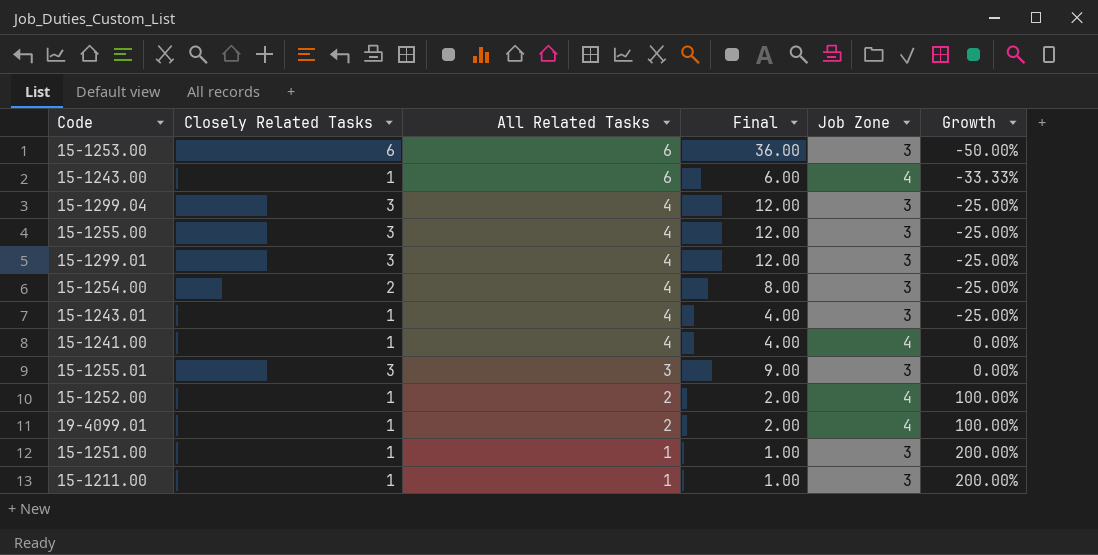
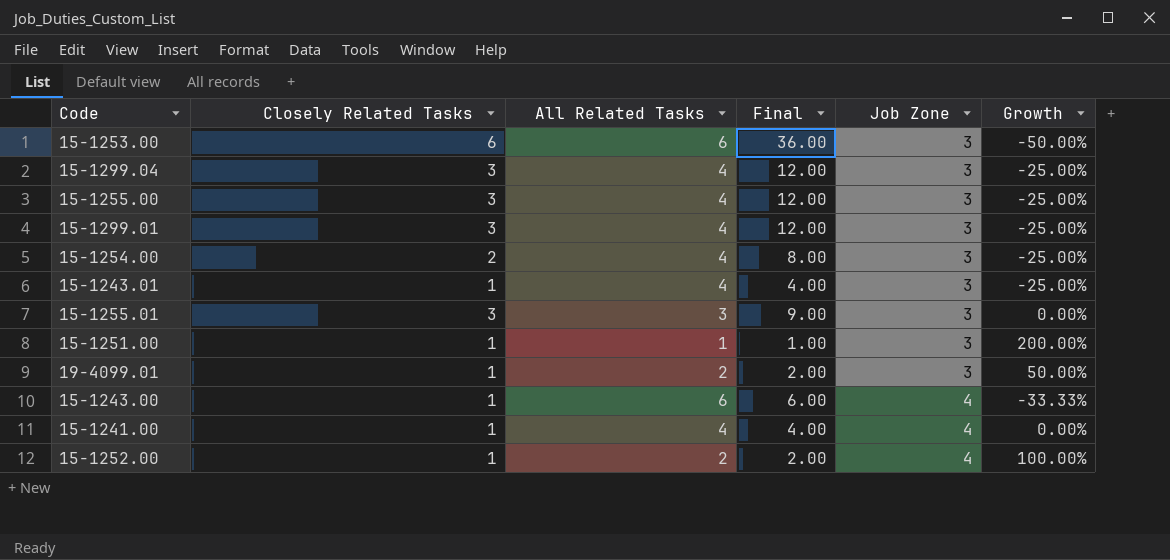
row order: All Related Tasks descending -> Job Zone ascending
row 15-1211.00: 1 | 1 | 1.00 | 3 | 200.00% -> none
19-4099.01 | Job Zone: 4 -> 3
19-4099.01 | Growth: 100.00% -> 50.00%

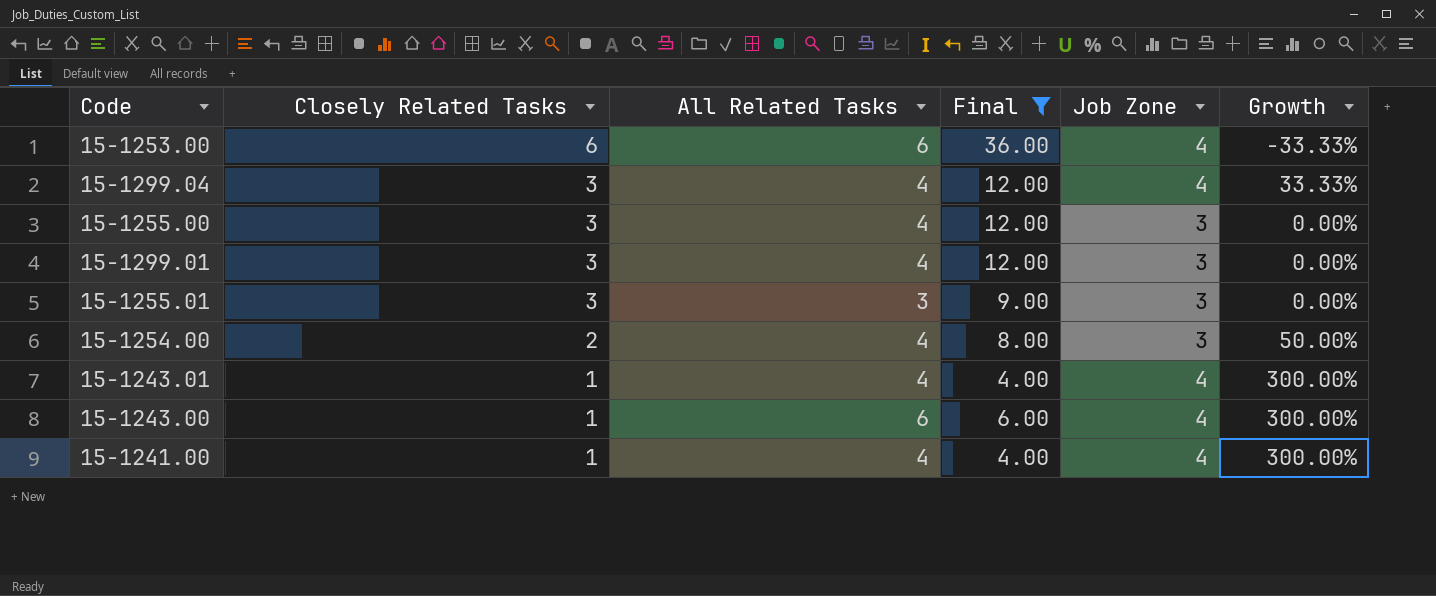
filter: none -> Final >= 4.00
row order: Job Zone ascending -> Closely Related Tasks descending
column Growth | formula: ([Job Zone] - [All Related Tasks]) / [All Related Tasks] -> ([Job Zone] - [Closely Related Tasks]) / [Closely Related Tasks]
15-1253.00 | Job Zone: 3 -> 4
15-1299.04 | Job Zone: 3 -> 4
15-1243.01 | Job Zone: 3 -> 4

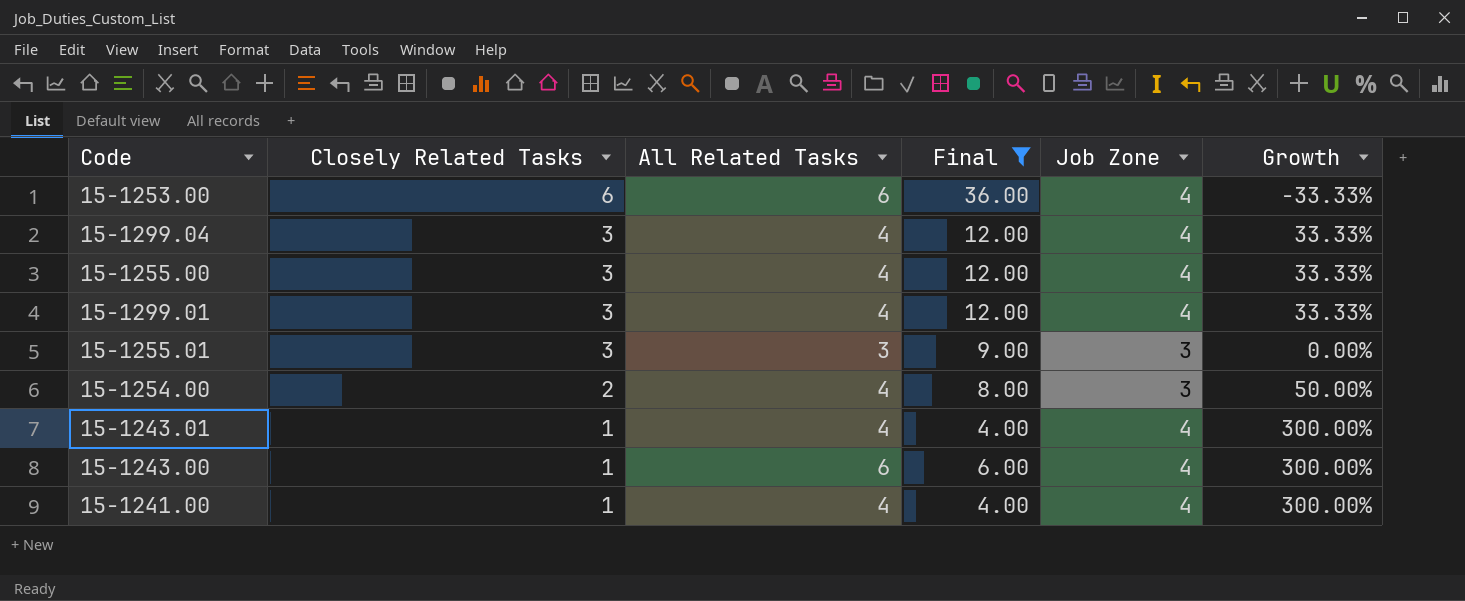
15-1255.00 | Job Zone: 3 -> 4
15-1255.00 | Growth: 0.00% -> 33.33%
15-1299.01 | Job Zone: 3 -> 4
15-1299.01 | Growth: 0.00% -> 33.33%

